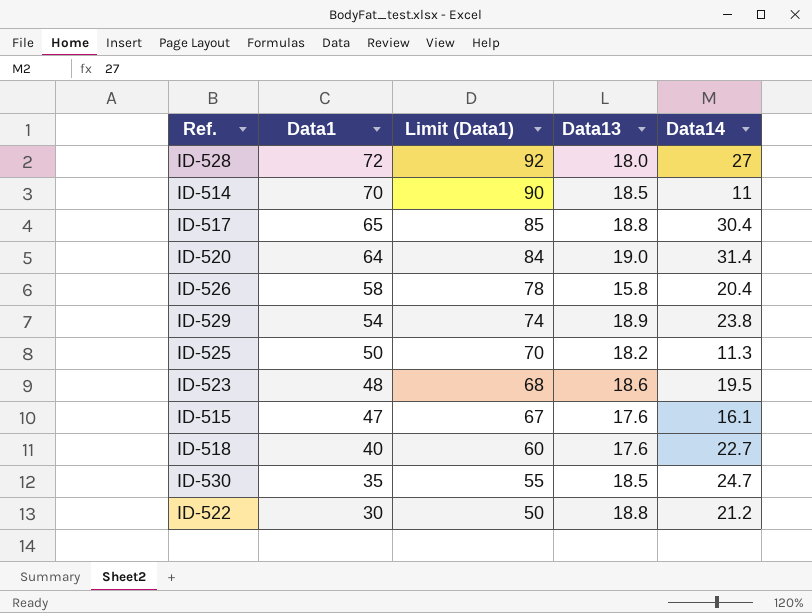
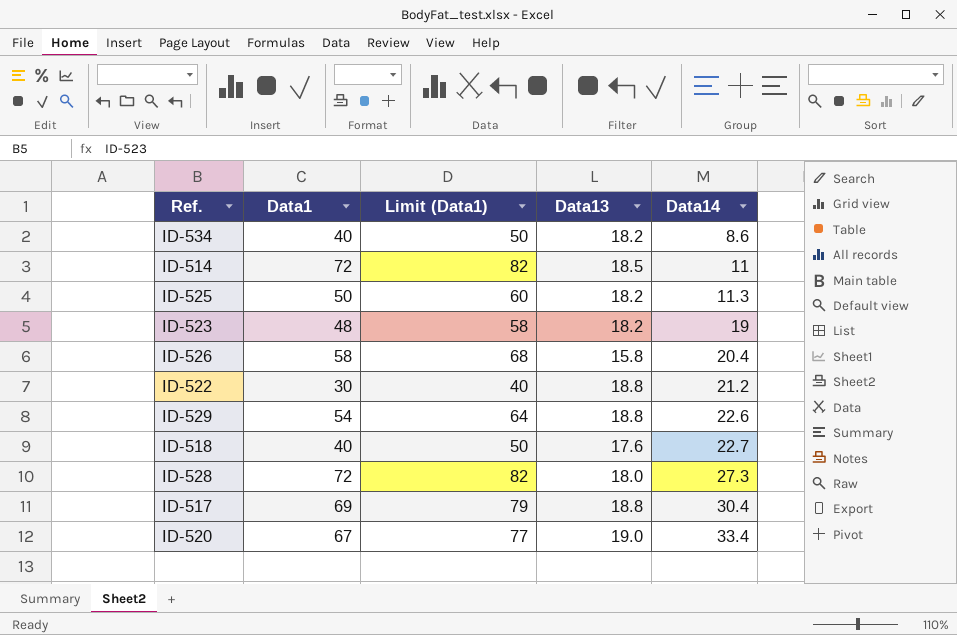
row order: Data1 descending -> Data14 ascending
column Limit (Data1) | formula: [Data1] + 20 -> [Data1] + 10
row ID-515: 47 | 67 | 17.6 | 16.1 -> none
row ID-530: 35 | 55 | 18.5 | 24.7 -> none
row ID-534: none -> 40 | 50 | 18.2 | 8.6
ID-514 | Data1: 70 -> 72
ID-523 | Data13: 18.6 -> 18.2
ID-523 | Data14: 19.5 -> 19
ID-529 | Data13: 18.9 -> 18.8
ID-529 | Data14: 23.8 -> 22.6
ID-528 | Data14: 27 -> 27.3
ID-517 | Data1: 65 -> 69
ID-520 | Data1: 64 -> 67
ID-520 | Data14: 31.4 -> 33.4

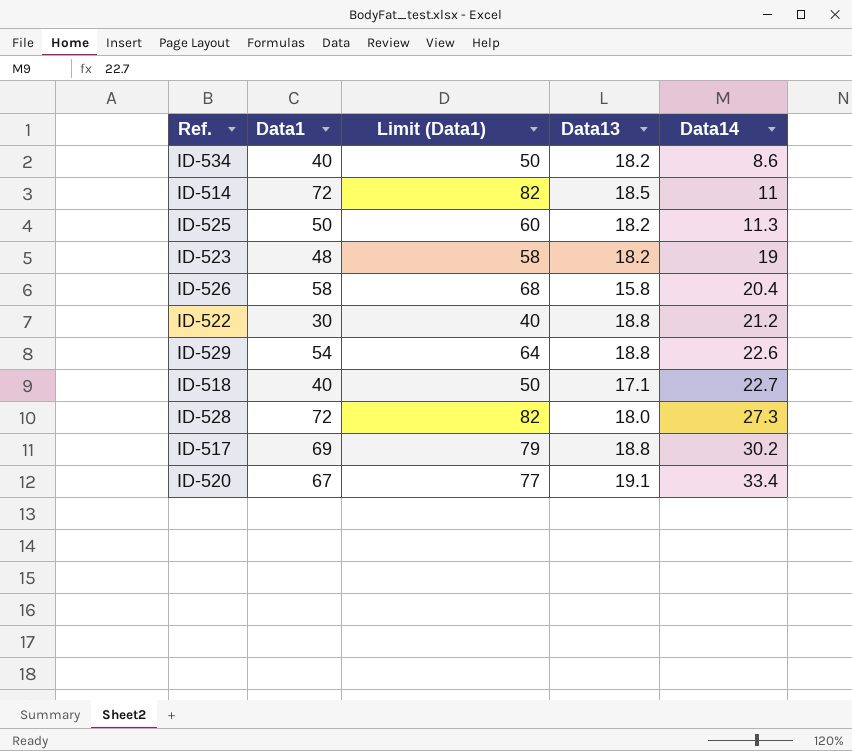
ID-518 | Data13: 17.6 -> 17.1
ID-517 | Data14: 30.4 -> 30.2
ID-520 | Data13: 19.0 -> 19.1

